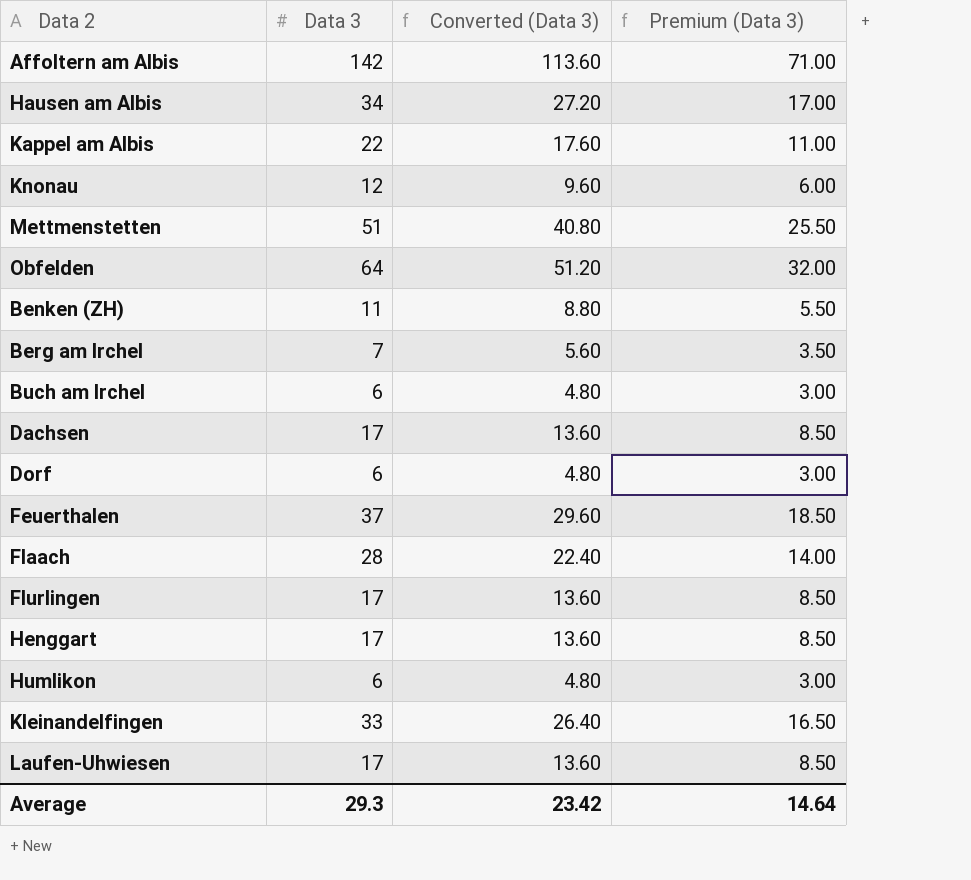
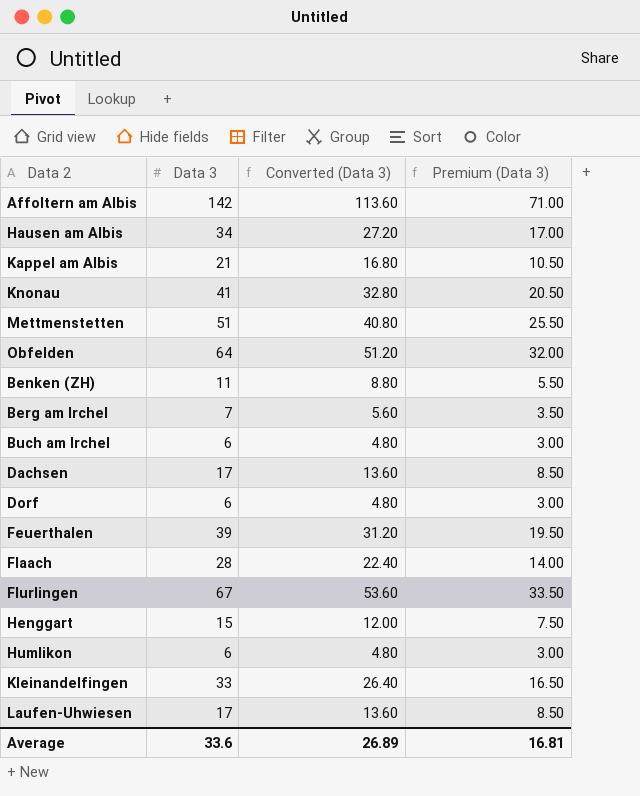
Kappel am Albis | Data 3: 22 -> 21
Kappel am Albis | Converted (Data 3): 17.60 -> 16.80
Kappel am Albis | Premium (Data 3): 11.00 -> 10.50
Knonau | Data 3: 12 -> 41
Knonau | Converted (Data 3): 9.60 -> 32.80
Knonau | Premium (Data 3): 6.00 -> 20.50
Feuerthalen | Data 3: 37 -> 39
Feuerthalen | Converted (Data 3): 29.60 -> 31.20
Feuerthalen | Premium (Data 3): 18.50 -> 19.50
Flurlingen | Data 3: 17 -> 67
Flurlingen | Converted (Data 3): 13.60 -> 53.60
Flurlingen | Premium (Data 3): 8.50 -> 33.50
Henggart | Data 3: 17 -> 15
Henggart | Converted (Data 3): 13.60 -> 12.00
Henggart | Premium (Data 3): 8.50 -> 7.50
Average | Data 3: 29.3 -> 33.6
Average | Converted (Data 3): 23.42 -> 26.89
Average | Premium (Data 3): 14.64 -> 16.81

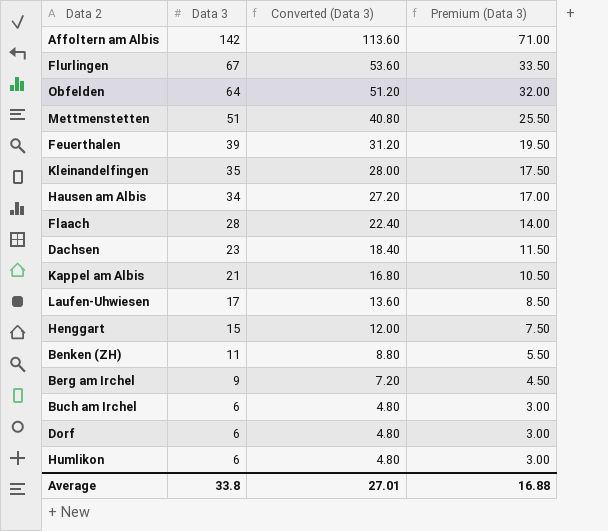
row order: none -> Data 3 descending
row Knonau: 41 | 32.80 | 20.50 -> none
Kleinandelfingen | Data 3: 33 -> 35
Kleinandelfingen | Converted (Data 3): 26.40 -> 28.00
Kleinandelfingen | Premium (Data 3): 16.50 -> 17.50
Dachsen | Data 3: 17 -> 23
Dachsen | Converted (Data 3): 13.60 -> 18.40
Dachsen | Premium (Data 3): 8.50 -> 11.50
Berg am Irchel | Data 3: 7 -> 9
Berg am Irchel | Converted (Data 3): 5.60 -> 7.20
Berg am Irchel | Premium (Data 3): 3.50 -> 4.50
Average | Data 3: 33.6 -> 33.8
Average | Converted (Data 3): 26.89 -> 27.01
Average | Premium (Data 3): 16.81 -> 16.88

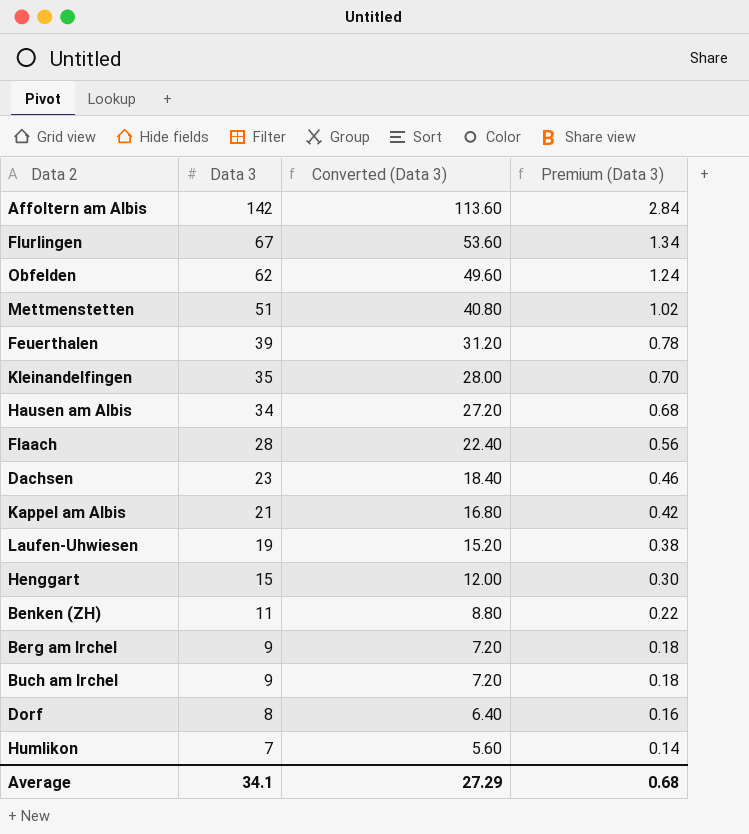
column Premium (Data 3) | formula: [Data 3] * 0.5 -> [Data 3] * 0.02
Obfelden | Data 3: 64 -> 62
Obfelden | Converted (Data 3): 51.20 -> 49.60
Laufen-Uhwiesen | Data 3: 17 -> 19
Laufen-Uhwiesen | Converted (Data 3): 13.60 -> 15.20
Buch am Irchel | Data 3: 6 -> 9
Buch am Irchel | Converted (Data 3): 4.80 -> 7.20
Dorf | Data 3: 6 -> 8
Dorf | Converted (Data 3): 4.80 -> 6.40
Humlikon | Data 3: 6 -> 7
Humlikon | Converted (Data 3): 4.80 -> 5.60
Average | Data 3: 33.8 -> 34.1
Average | Converted (Data 3): 27.01 -> 27.29
Average | Premium (Data 3): 16.88 -> 0.68

